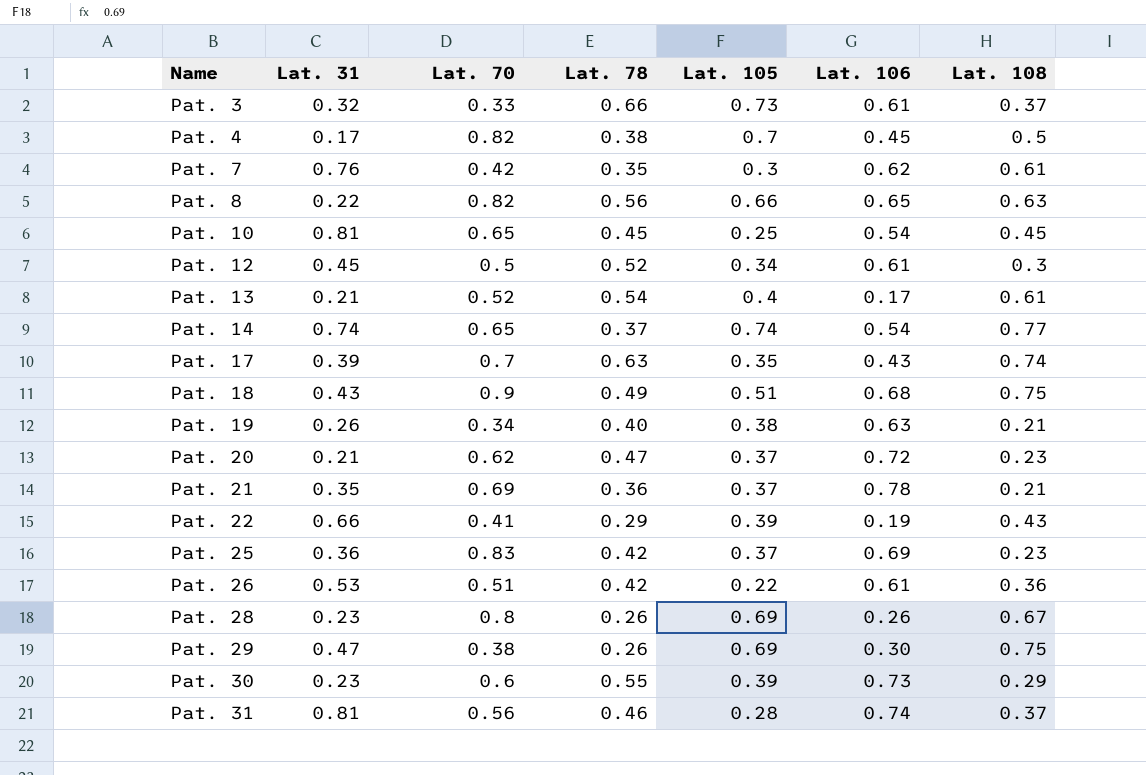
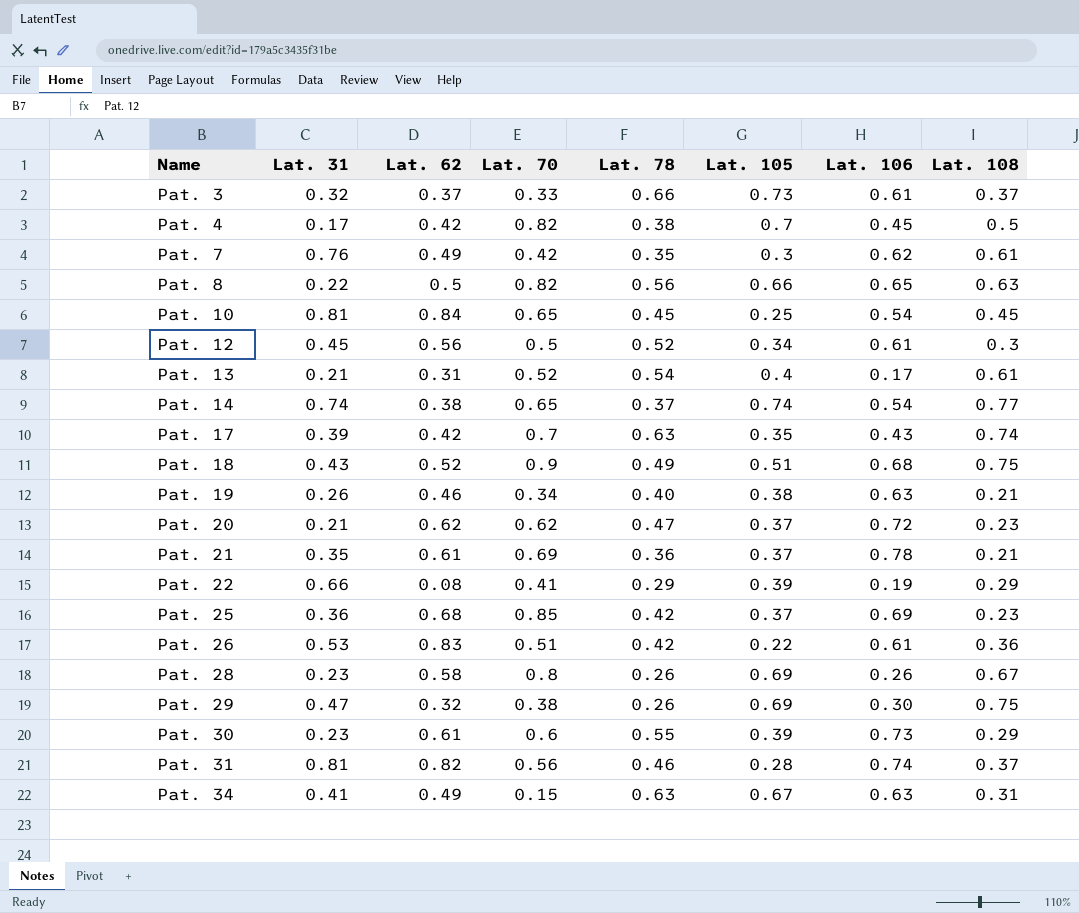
column Lat. 62 | position: none -> 3
Pat. 22 | Lat. 108: 0.43 -> 0.29
Pat. 25 | Lat. 70: 0.83 -> 0.85
row Pat. 34: none -> 0.41 | 0.49 | 0.15 | 0.63 | 0.67 | 0.63 | 0.31

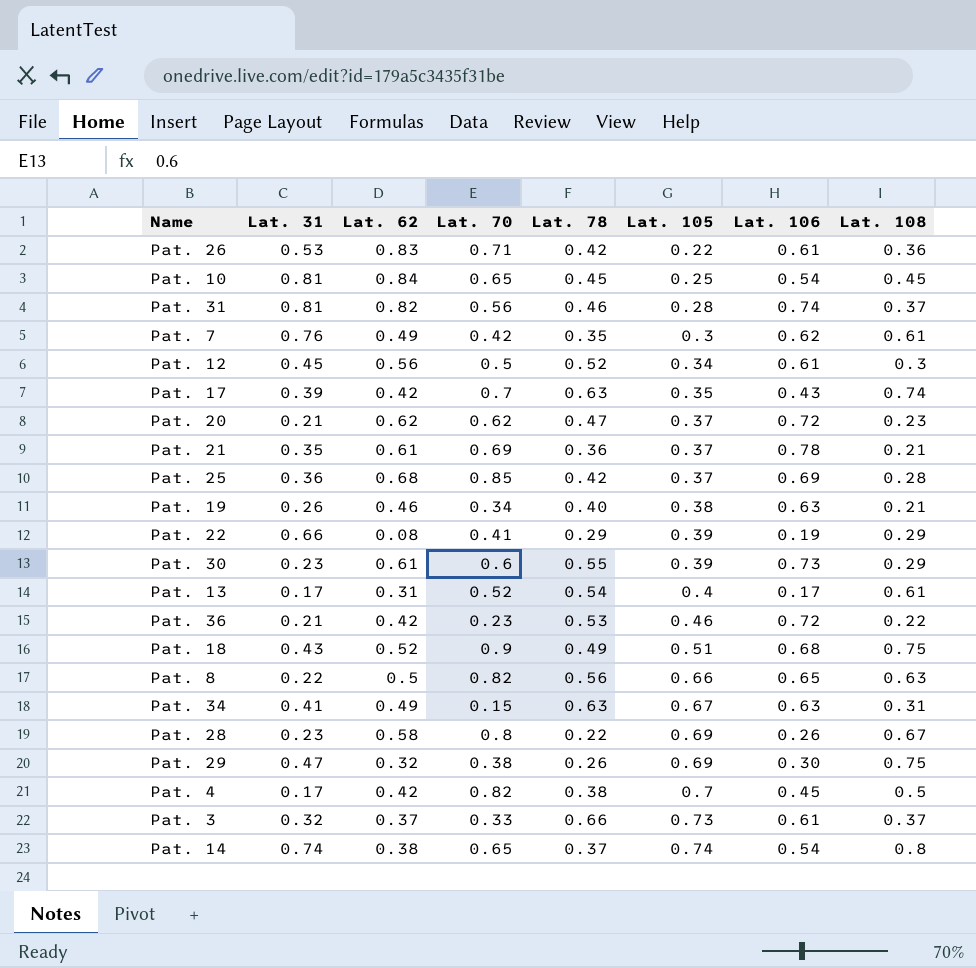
row order: Name ascending -> Lat. 105 ascending
Pat. 26 | Lat. 70: 0.51 -> 0.71
Pat. 25 | Lat. 108: 0.23 -> 0.28
Pat. 13 | Lat. 31: 0.21 -> 0.17
row Pat. 36: none -> 0.21 | 0.42 | 0.23 | 0.53 | 0.46 | 0.72 | 0.22
Pat. 28 | Lat. 78: 0.26 -> 0.22
Pat. 14 | Lat. 108: 0.77 -> 0.8

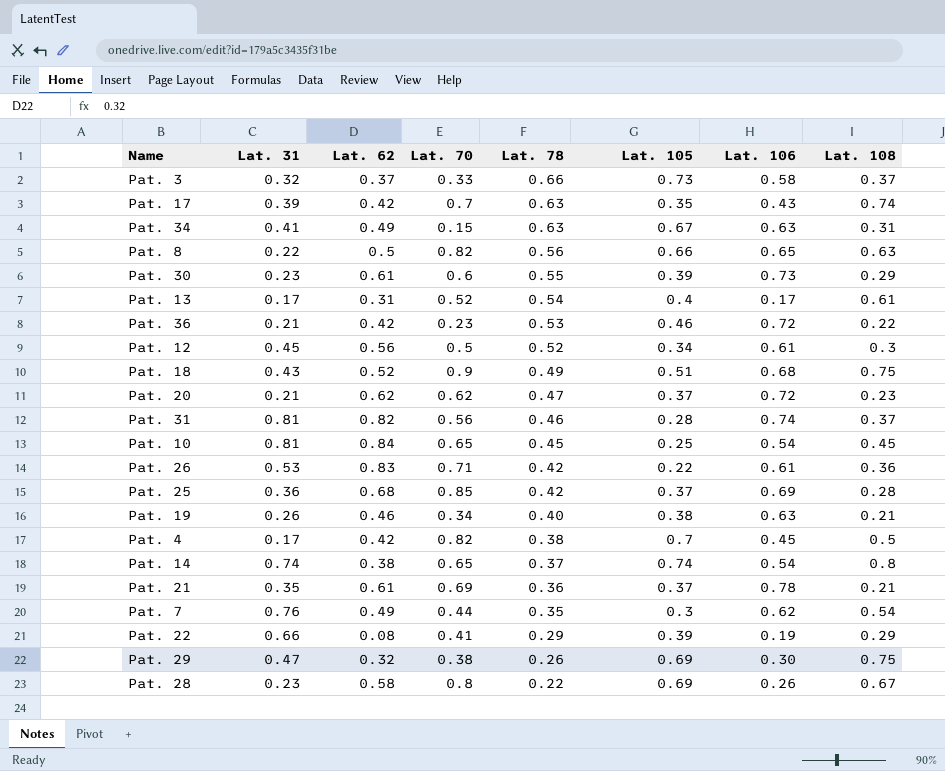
row order: Lat. 105 ascending -> Lat. 78 descending
Pat. 3 | Lat. 106: 0.61 -> 0.58
Pat. 7 | Lat. 70: 0.42 -> 0.44
Pat. 7 | Lat. 108: 0.61 -> 0.54

